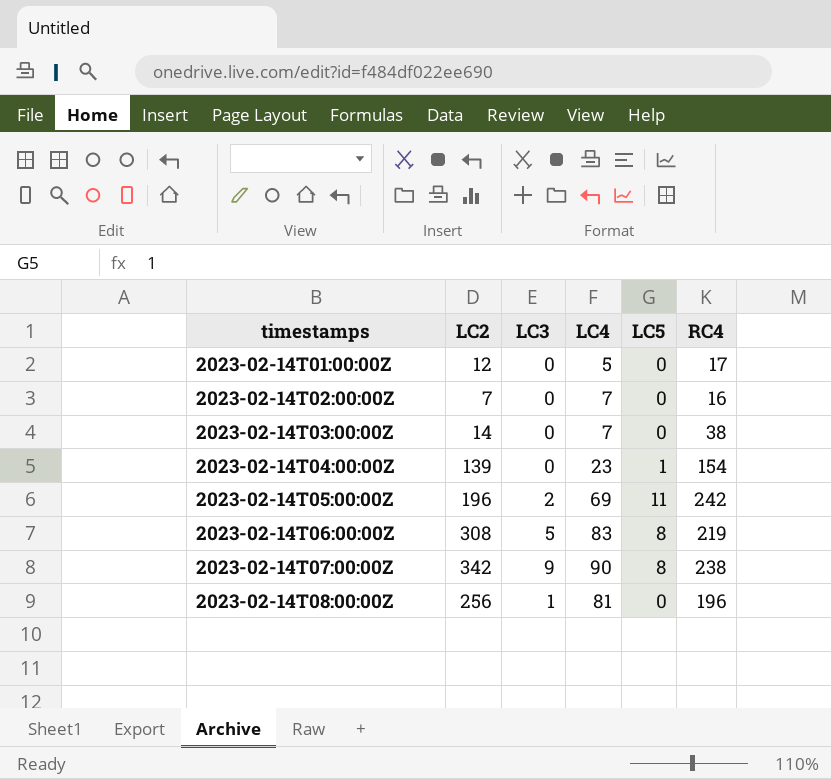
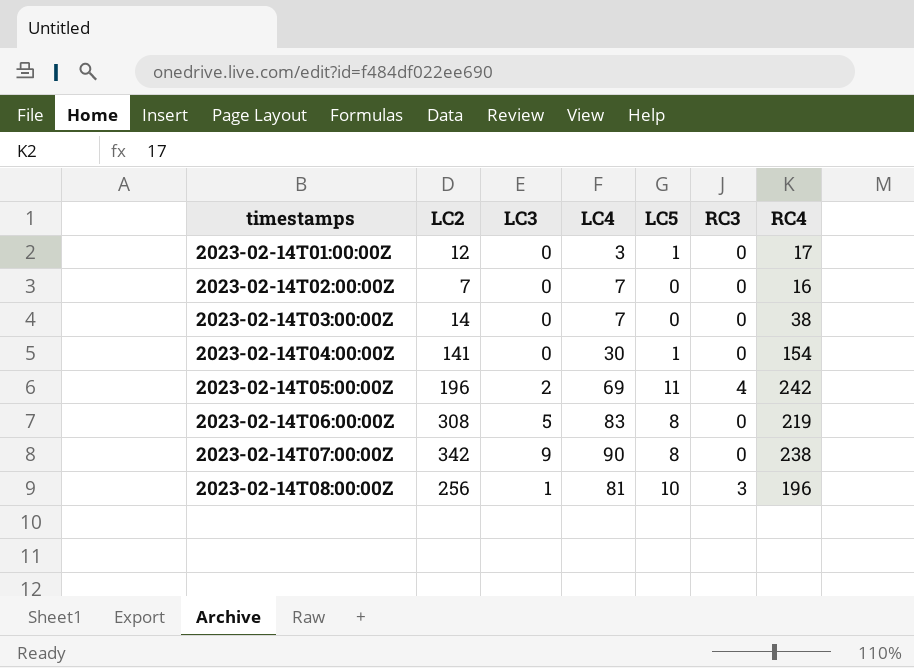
column RC3 | position: none -> 6
2023-02-14T01:00:00Z | LC4: 5 -> 3
2023-02-14T01:00:00Z | LC5: 0 -> 1
2023-02-14T04:00:00Z | LC2: 139 -> 141
2023-02-14T04:00:00Z | LC4: 23 -> 30
2023-02-14T08:00:00Z | LC5: 0 -> 10

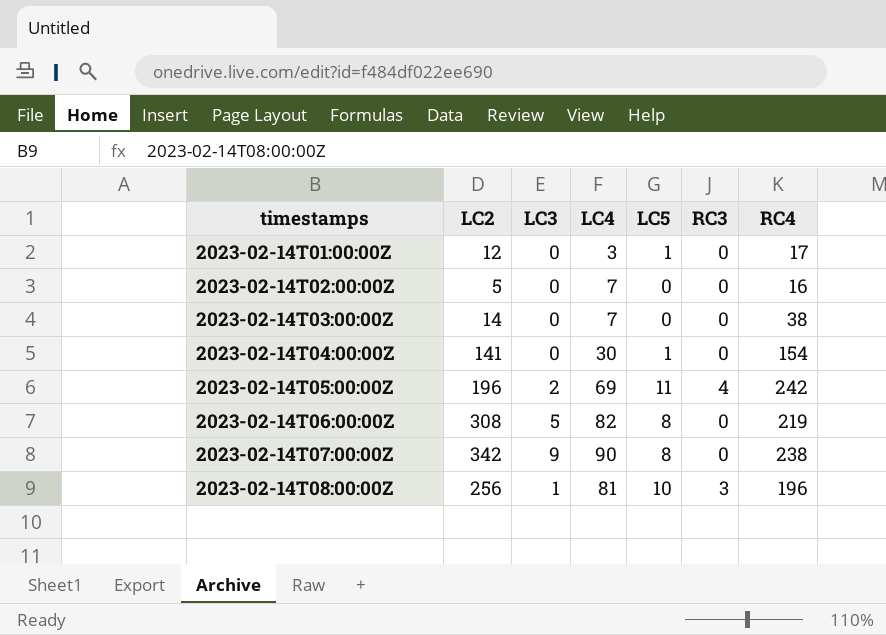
2023-02-14T02:00:00Z | LC2: 7 -> 5
2023-02-14T06:00:00Z | LC4: 83 -> 82

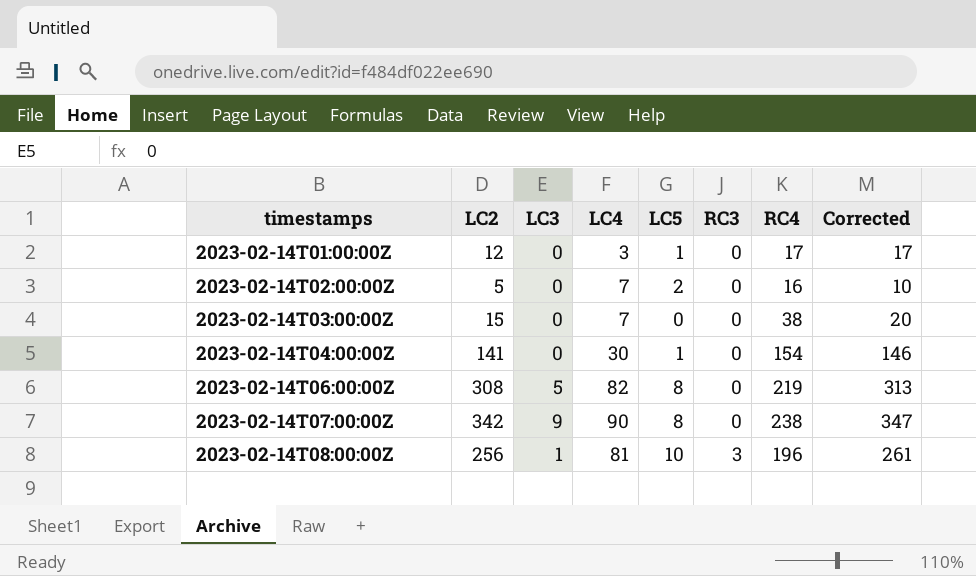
column Corrected | formula: none -> [LC2] + 5
row 2023-02-14T05:00:00Z: 196 | 2 | 69 | 11 | 4 | 242 -> none
2023-02-14T02:00:00Z | LC5: 0 -> 2
2023-02-14T03:00:00Z | LC2: 14 -> 15

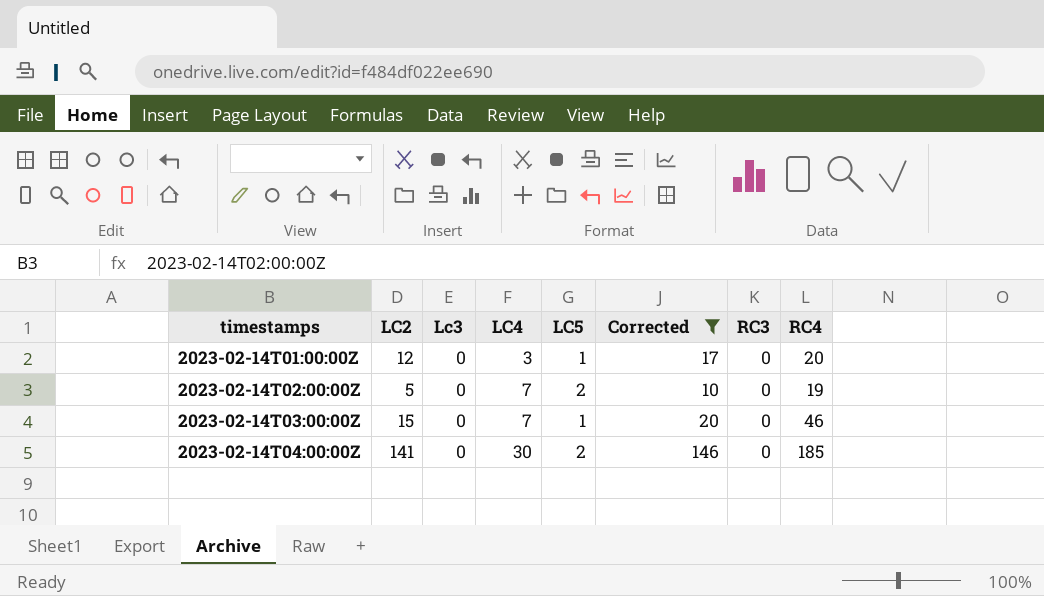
filter: none -> Corrected <= 146
column name: LC3 -> Lc3
column Corrected | position: 8 -> 6
2023-02-14T01:00:00Z | RC4: 17 -> 20
2023-02-14T02:00:00Z | RC4: 16 -> 19
2023-02-14T03:00:00Z | LC5: 0 -> 1
2023-02-14T03:00:00Z | RC4: 38 -> 46
2023-02-14T04:00:00Z | LC5: 1 -> 2
2023-02-14T04:00:00Z | RC4: 154 -> 185

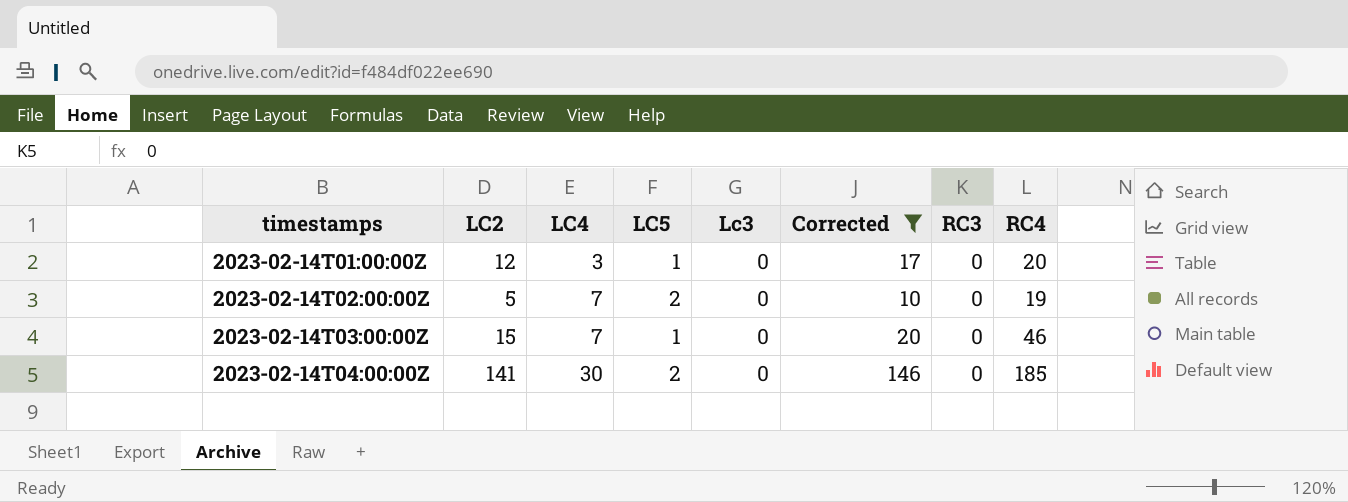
column Lc3 | position: 3 -> 5

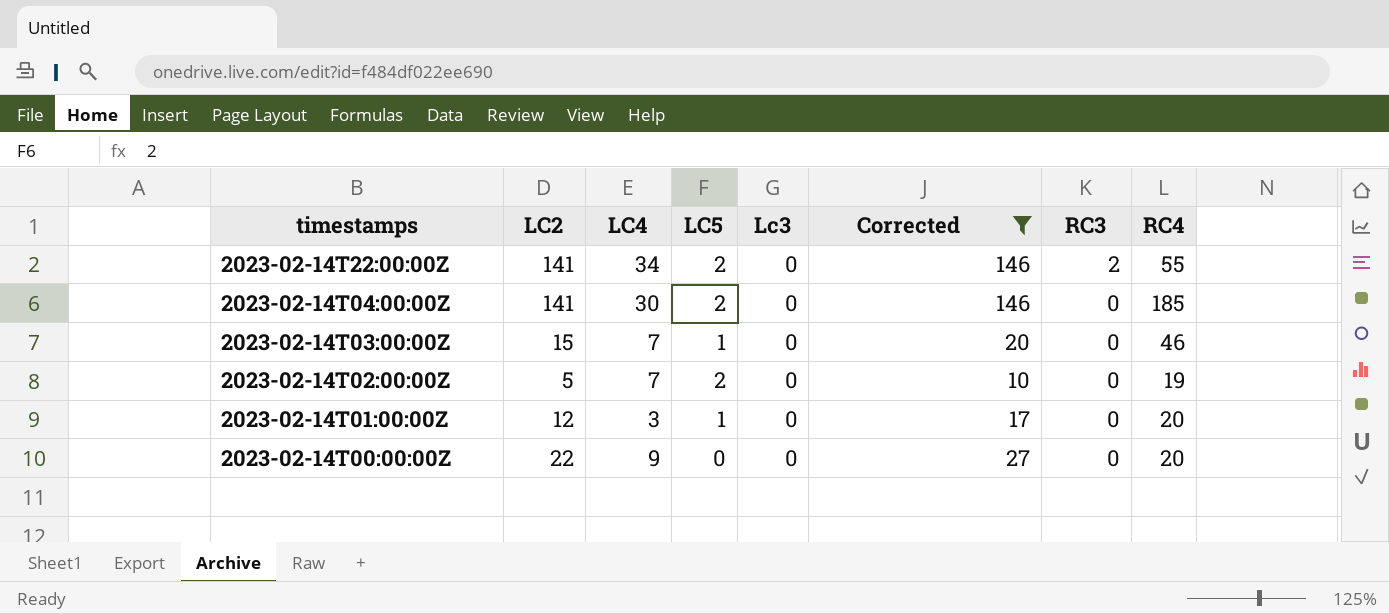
row order: timestamps ascending -> timestamps descending
row 2023-02-14T22:00:00Z: none -> 141 | 34 | 2 | 0 | 146 | 2 | 55
row 2023-02-14T00:00:00Z: none -> 22 | 9 | 0 | 0 | 27 | 0 | 20

